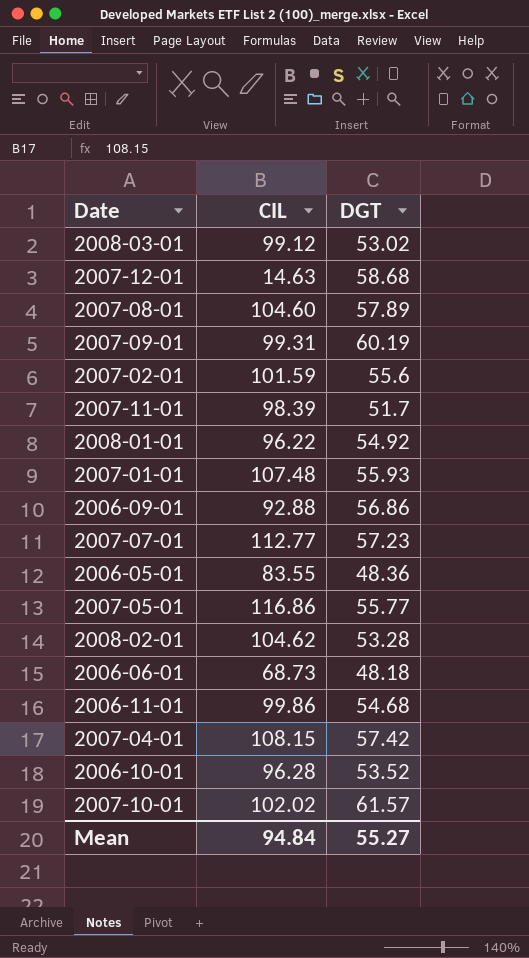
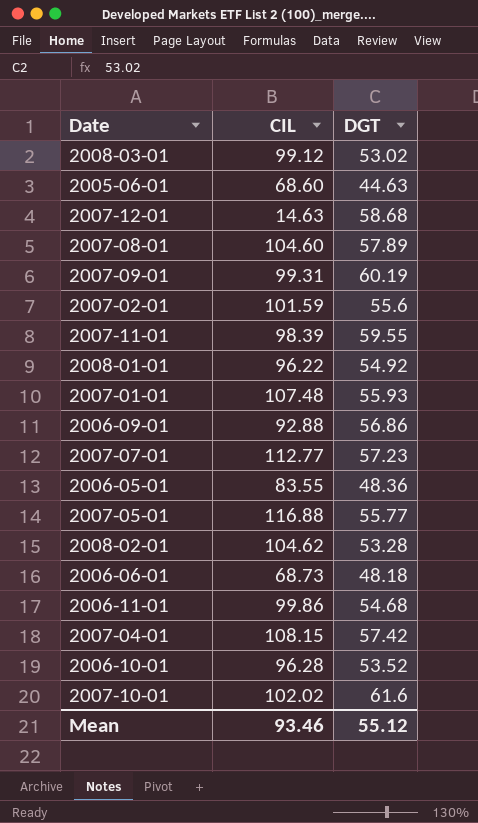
row 2005-06-01: none -> 68.60 | 44.63
2007-11-01 | DGT: 51.7 -> 59.55
2007-05-01 | CIL: 116.86 -> 116.88
2007-10-01 | DGT: 61.57 -> 61.6
Mean | CIL: 94.84 -> 93.46
Mean | DGT: 55.27 -> 55.12

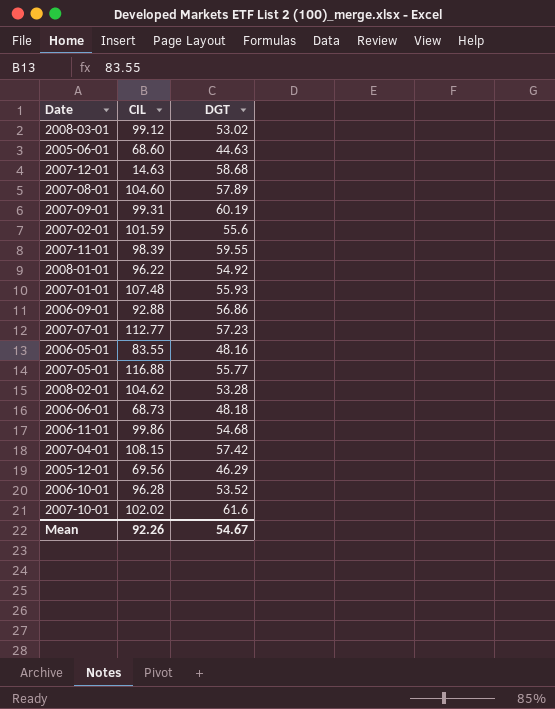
2006-05-01 | DGT: 48.36 -> 48.16
row 2005-12-01: none -> 69.56 | 46.29
Mean | CIL: 93.46 -> 92.26
Mean | DGT: 55.12 -> 54.67

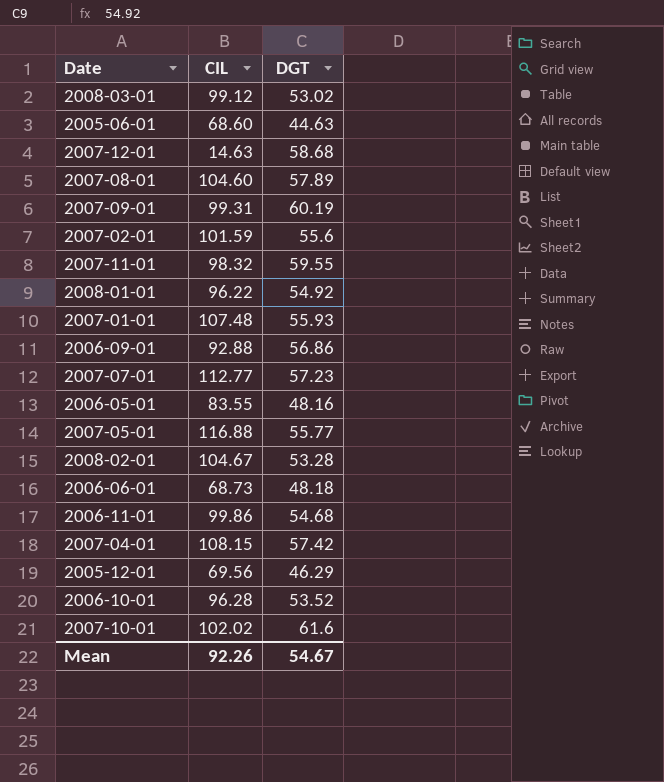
2007-11-01 | CIL: 98.39 -> 98.32
2008-02-01 | CIL: 104.62 -> 104.67

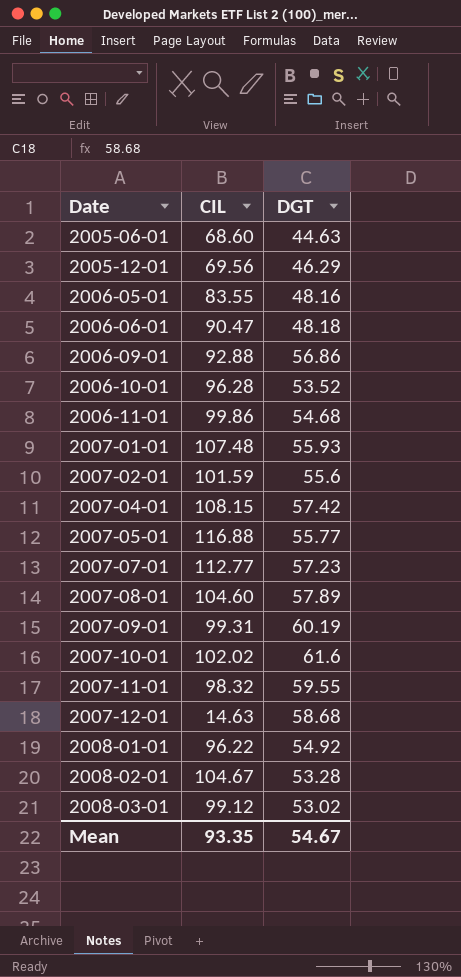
row order: none -> Date ascending
2006-06-01 | CIL: 68.73 -> 90.47
Mean | CIL: 92.26 -> 93.35

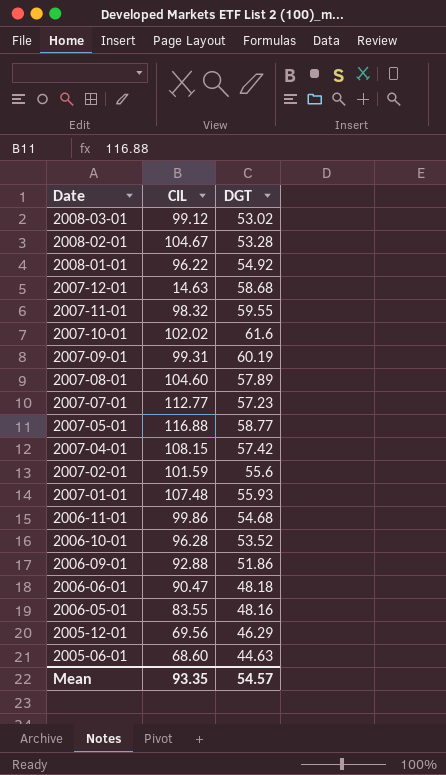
row order: Date ascending -> Date descending
2007-05-01 | DGT: 55.77 -> 58.77
2006-09-01 | DGT: 56.86 -> 51.86
Mean | DGT: 54.67 -> 54.57

